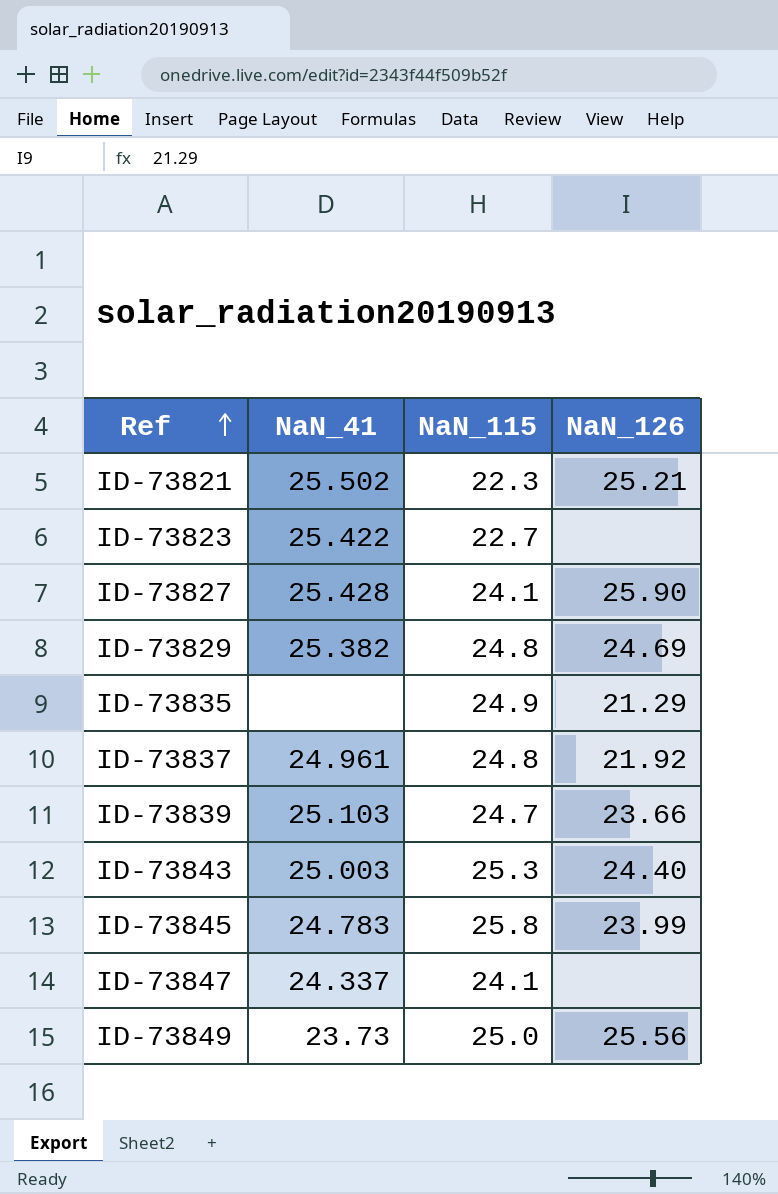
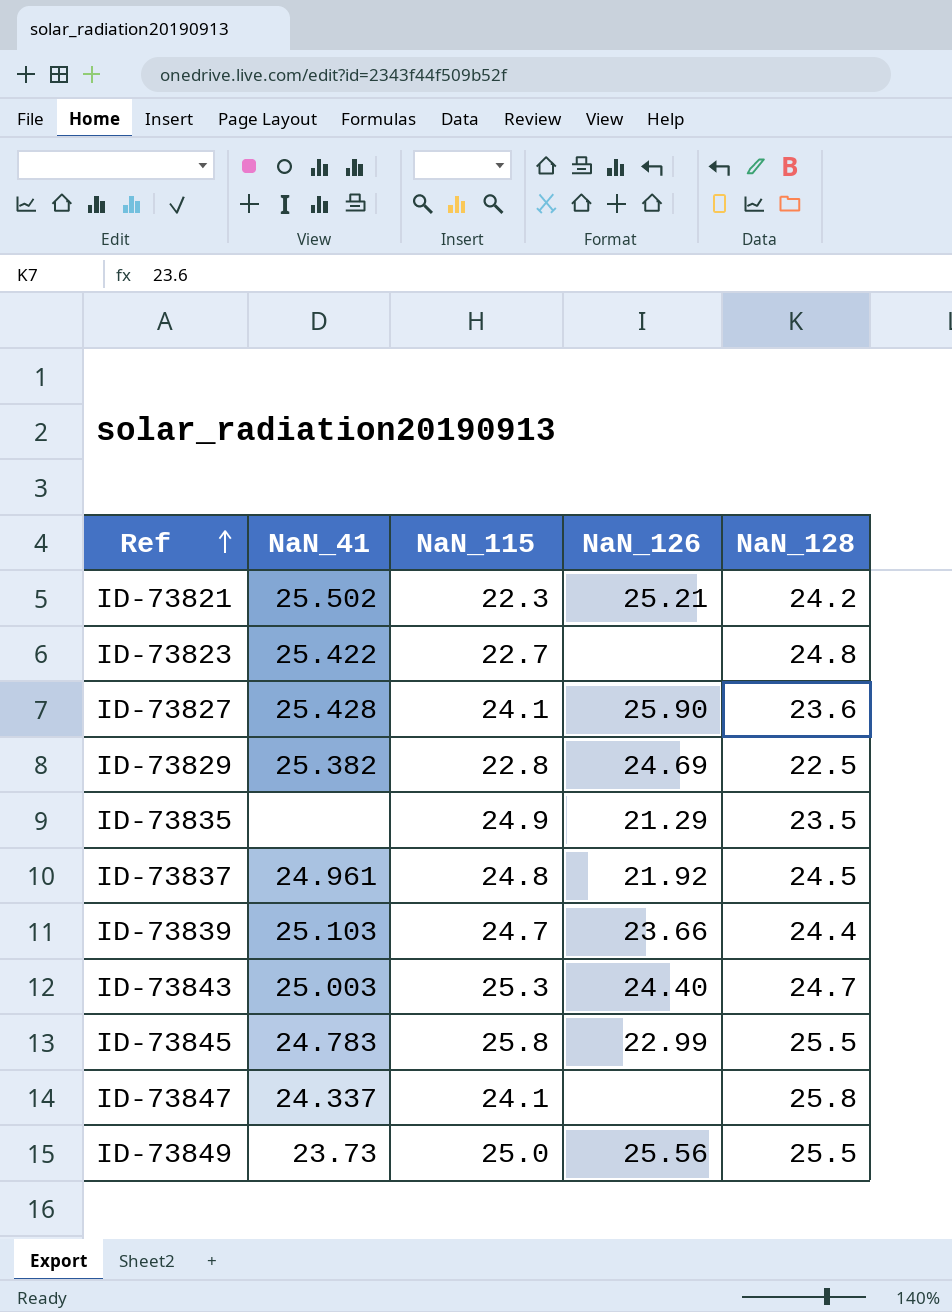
column NaN_128 | position: none -> 5
ID-73829 | NaN_115: 24.8 -> 22.8
ID-73845 | NaN_126: 23.99 -> 22.99

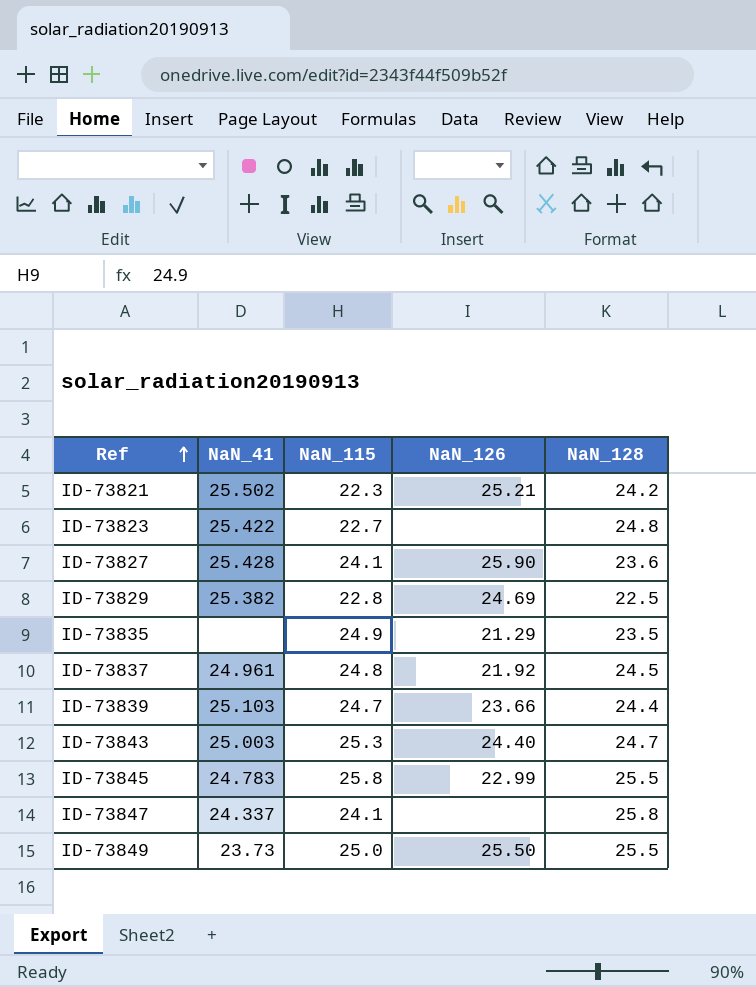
ID-73849 | NaN_126: 25.56 -> 25.50

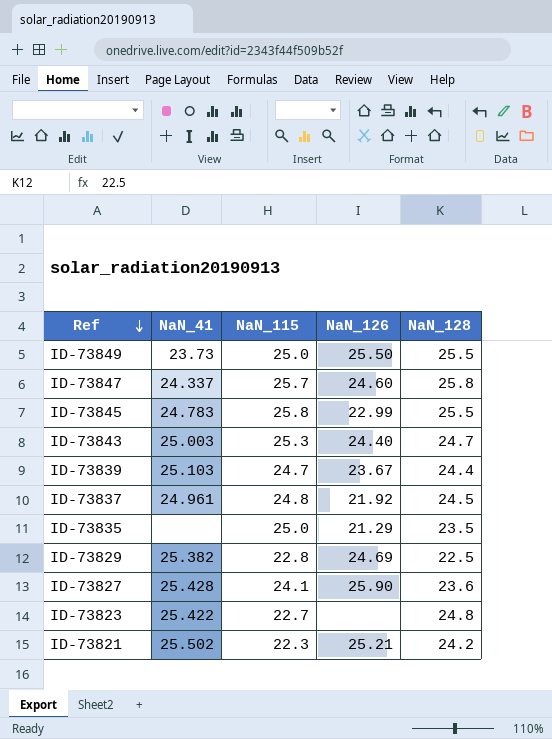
row order: Ref ascending -> Ref descending
ID-73847 | NaN_115: 24.1 -> 25.7
ID-73847 | NaN_126: none -> 24.60
ID-73839 | NaN_126: 23.66 -> 23.67
ID-73835 | NaN_115: 24.9 -> 25.0

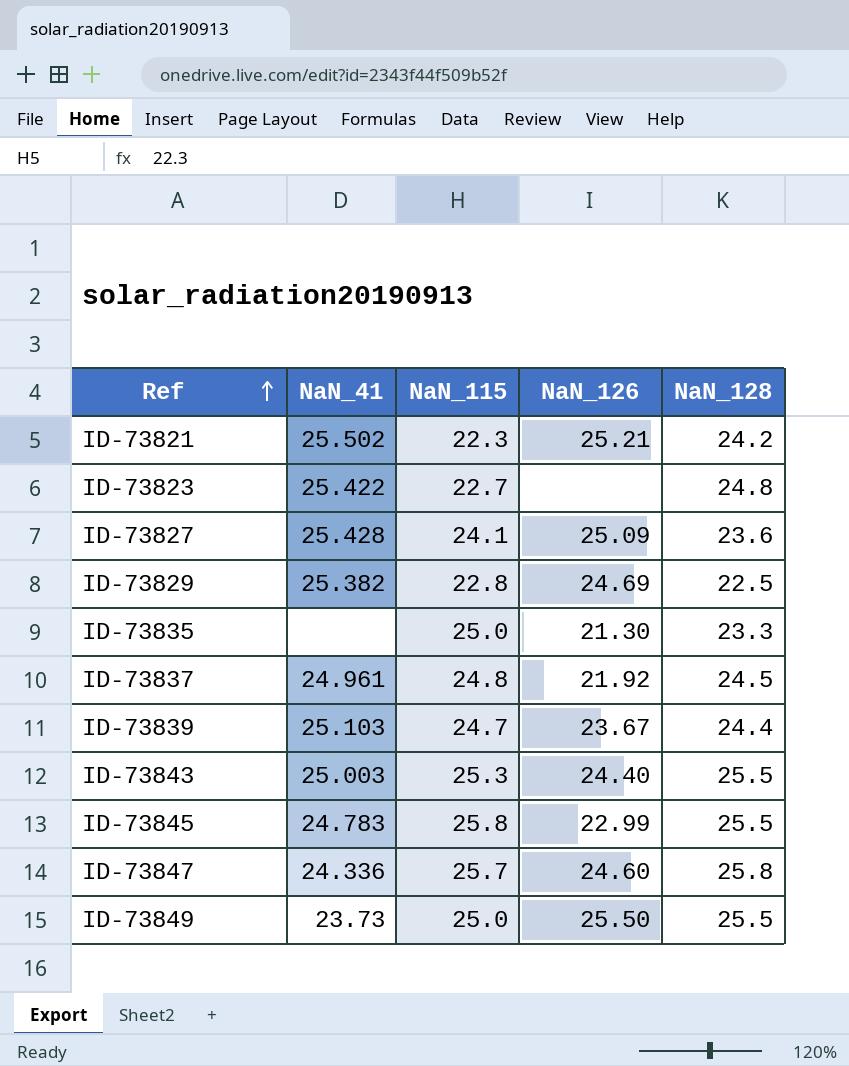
row order: Ref descending -> Ref ascending
ID-73827 | NaN_126: 25.90 -> 25.09
ID-73835 | NaN_126: 21.29 -> 21.30
ID-73835 | NaN_128: 23.5 -> 23.3
ID-73843 | NaN_128: 24.7 -> 25.5
ID-73847 | NaN_41: 24.337 -> 24.336

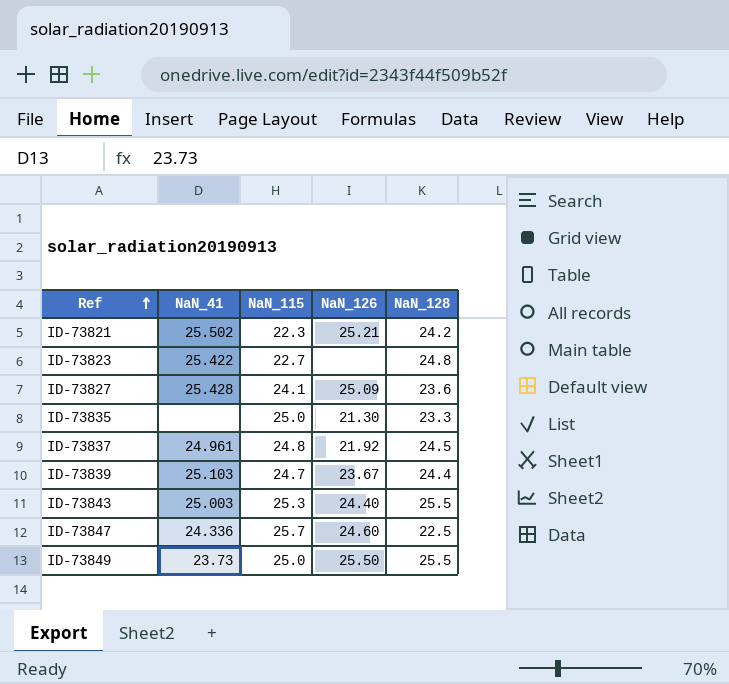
row ID-73829: 25.382 | 22.8 | 24.69 | 22.5 -> none
row ID-73845: 24.783 | 25.8 | 22.99 | 25.5 -> none
ID-73847 | NaN_128: 25.8 -> 22.5

